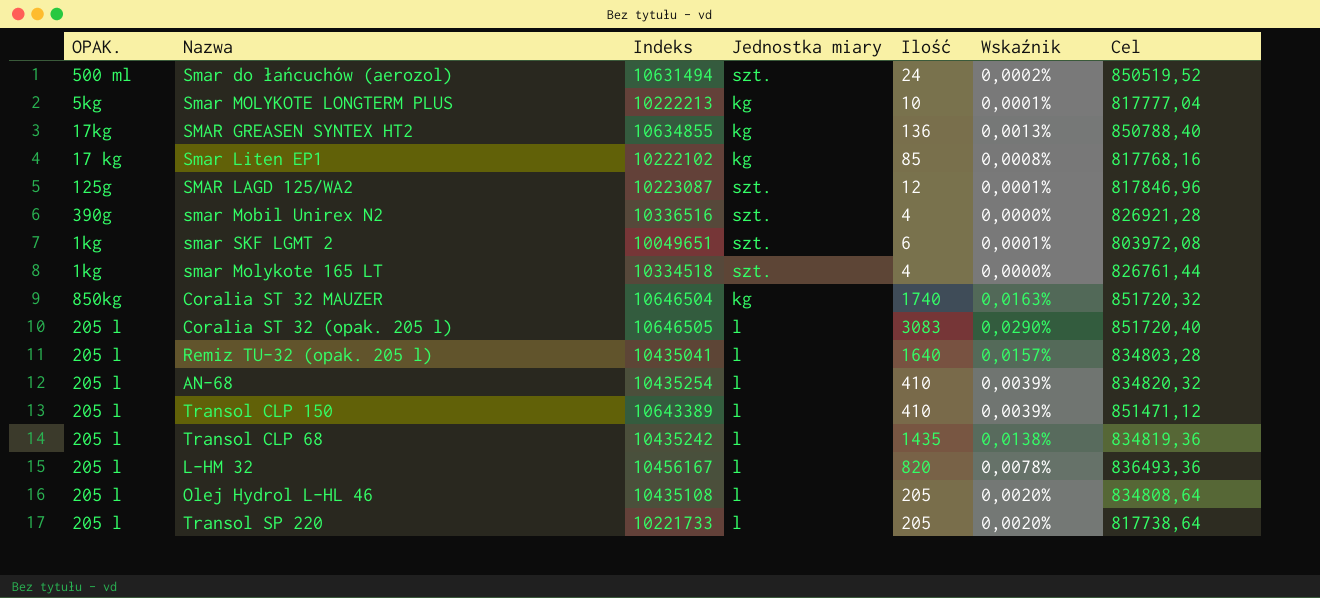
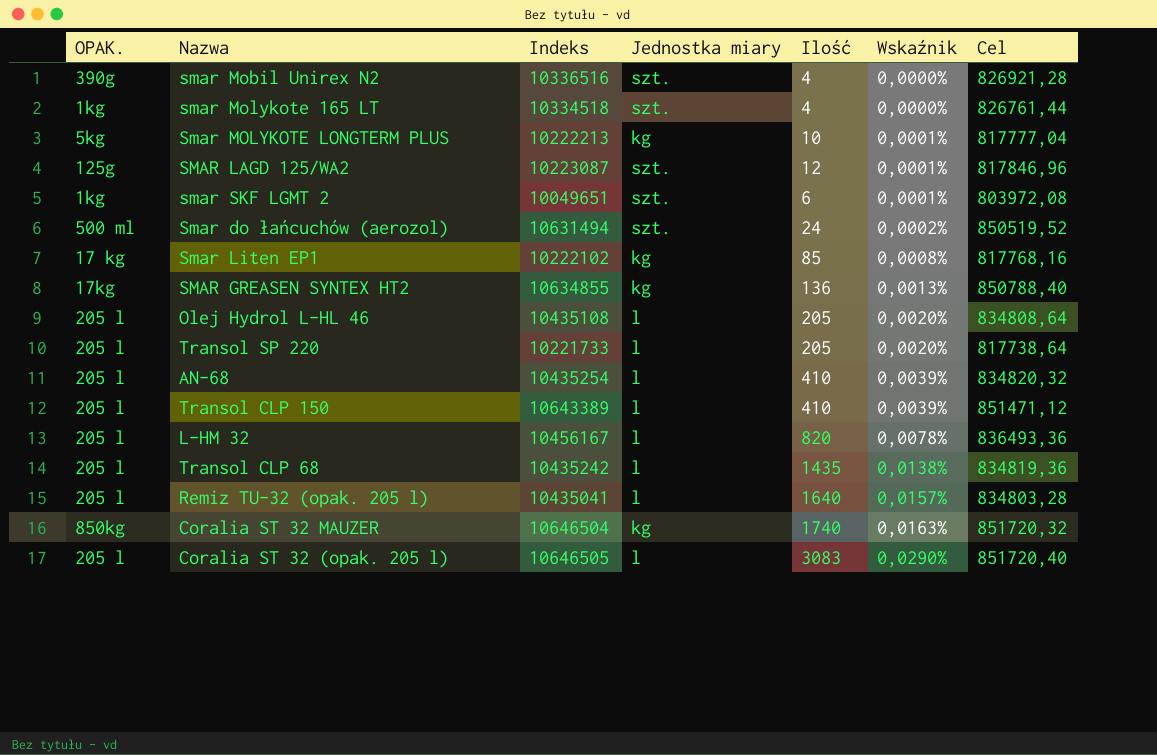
row order: none -> Wskaźnik ascending

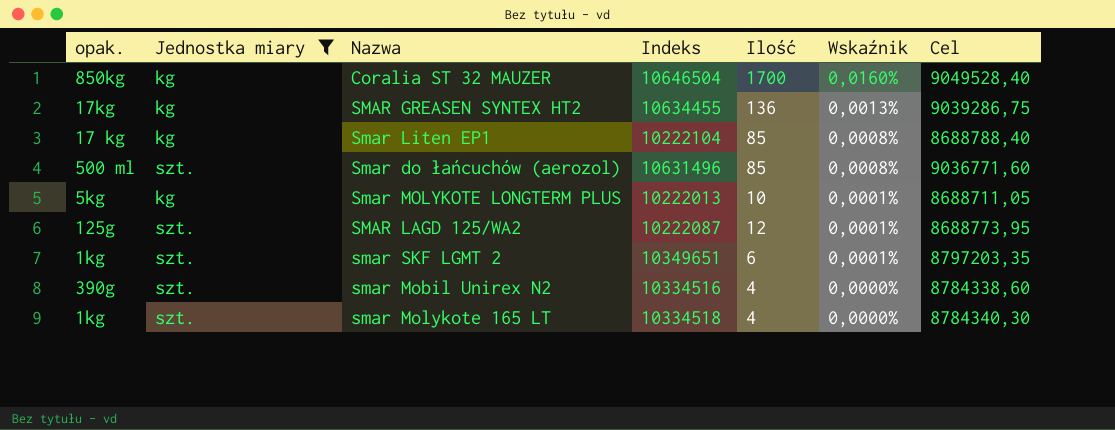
filter: none -> Jednostka miary != l
row order: Wskaźnik ascending -> Wskaźnik descending
column name: OPAK. -> opak.
column Jednostka miary | position: 4 -> 2
column Cel | formula: [Indeks] * 0,08 -> [Indeks] * 0,85
Coralia ST 32 MAUZER | Ilość: 1740 -> 1700
Coralia ST 32 MAUZER | Wskaźnik: 0,0163% -> 0,0160%
SMAR GREASEN SYNTEX HT2 | Indeks: 10634855 -> 10634455
Smar Liten EP1 | Indeks: 10222102 -> 10222104
Smar do łańcuchów (aerozol) | Indeks: 10631494 -> 10631496
Smar do łańcuchów (aerozol) | Ilość: 24 -> 85
Smar do łańcuchów (aerozol) | Wskaźnik: 0,0002% -> 0,0008%
Smar MOLYKOTE LONGTERM PLUS | Indeks: 10222213 -> 10222013
SMAR LAGD 125/WA2 | Indeks: 10223087 -> 10222087
smar SKF LGMT 2 | Indeks: 10049651 -> 10349651
smar Mobil Unirex N2 | Indeks: 10336516 -> 10334516

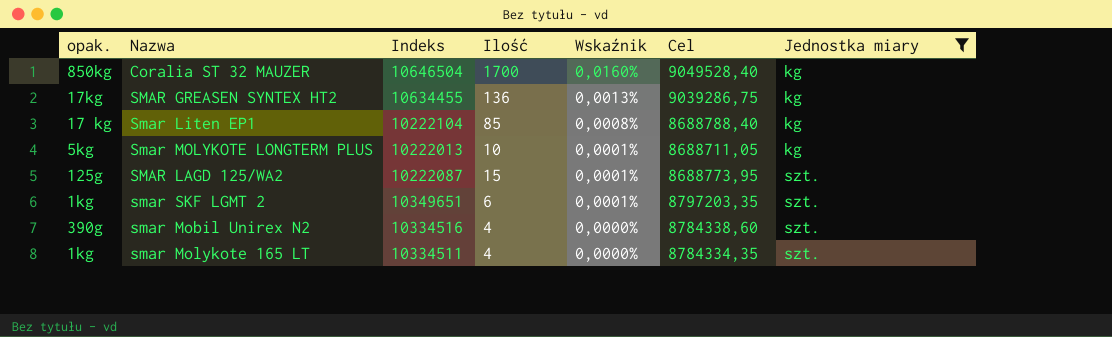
column Jednostka miary | position: 2 -> 7
row Smar do łańcuchów (aerozol): 500 ml | szt. | 10631496 | 85 | 0,0008% | 9036771,60 -> none
SMAR LAGD 125/WA2 | Ilość: 12 -> 15
smar Molykote 165 LT | Indeks: 10334518 -> 10334511
smar Molykote 165 LT | Cel: 8784340,30 -> 8784334,35

